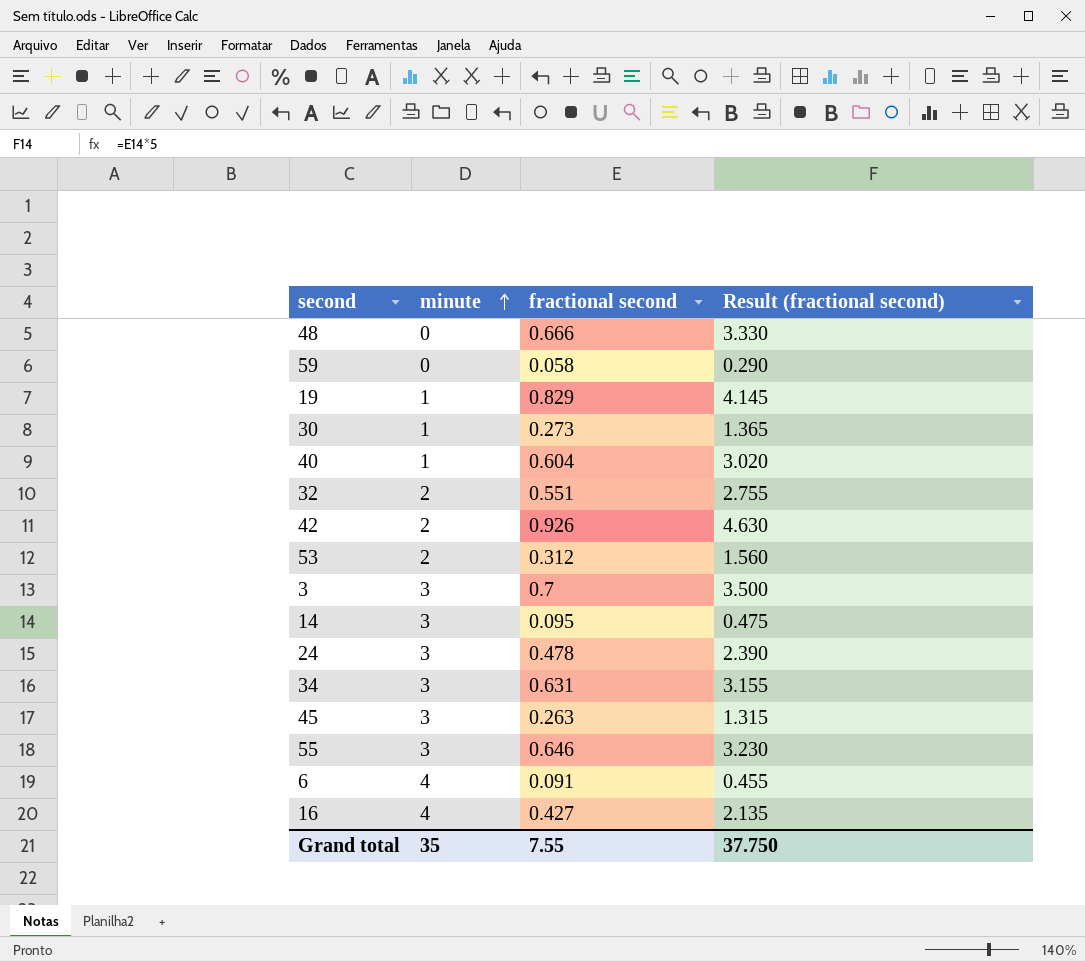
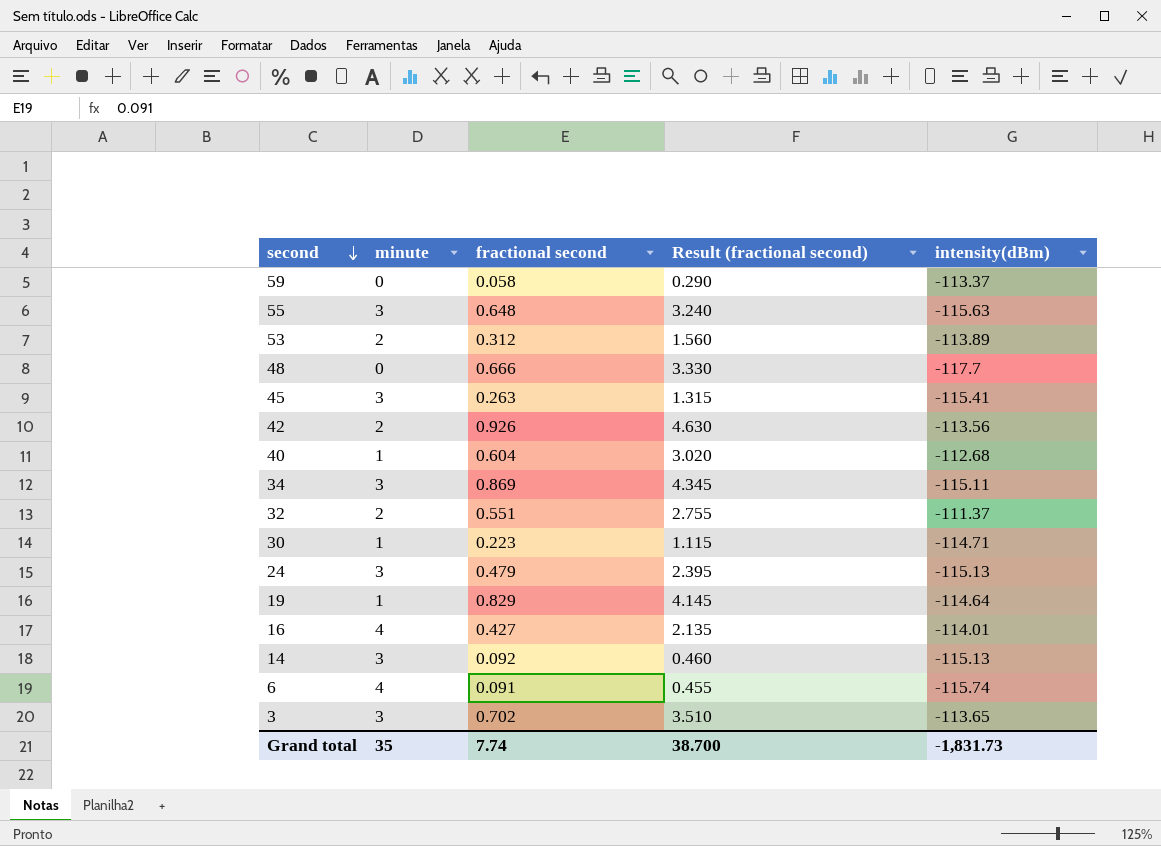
row order: minute ascending -> second descending
column intensity(dBm) | position: none -> 5
55 | fractional second: 0.646 -> 0.648
55 | Result (fractional second): 3.230 -> 3.240
34 | fractional second: 0.631 -> 0.869
34 | Result (fractional second): 3.155 -> 4.345
30 | fractional second: 0.273 -> 0.223
30 | Result (fractional second): 1.365 -> 1.115
24 | fractional second: 0.478 -> 0.479
24 | Result (fractional second): 2.390 -> 2.395
14 | fractional second: 0.095 -> 0.092
14 | Result (fractional second): 0.475 -> 0.460
3 | fractional second: 0.7 -> 0.702
3 | Result (fractional second): 3.500 -> 3.510
Grand total | fractional second: 7.55 -> 7.74
Grand total | Result (fractional second): 37.750 -> 38.700

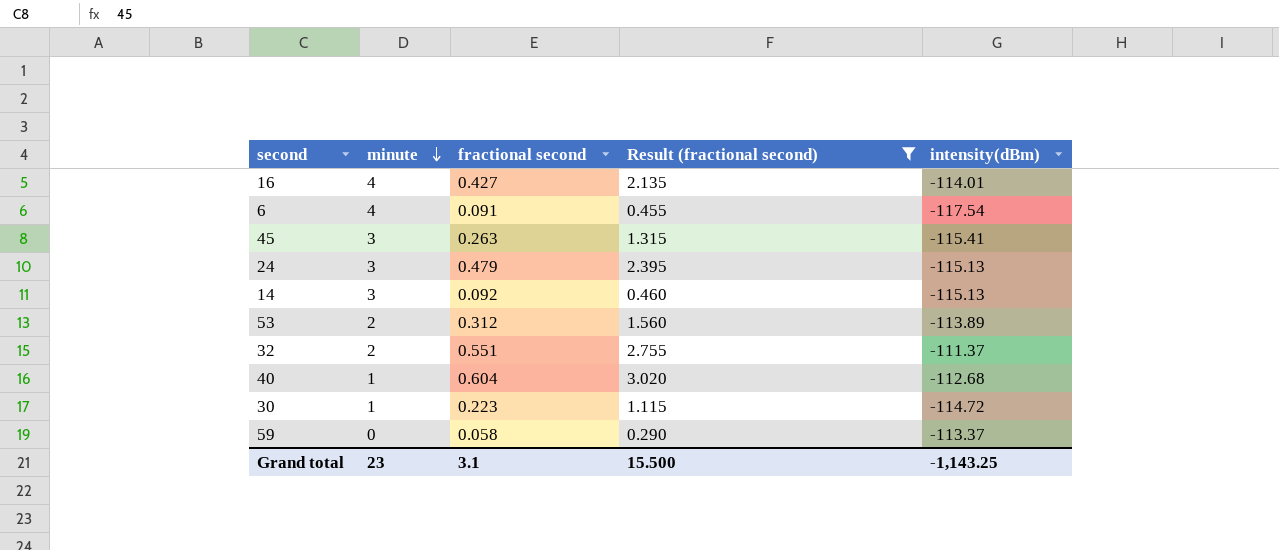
filter: none -> Result (fractional second) <= 3.020
row order: second descending -> minute descending
6 | intensity(dBm): -115.74 -> -117.54
30 | intensity(dBm): -114.71 -> -114.72
Grand total | minute: 35 -> 23
Grand total | fractional second: 7.74 -> 3.1
Grand total | Result (fractional second): 38.700 -> 15.500
Grand total | intensity(dBm): -1,831.73 -> -1,143.25

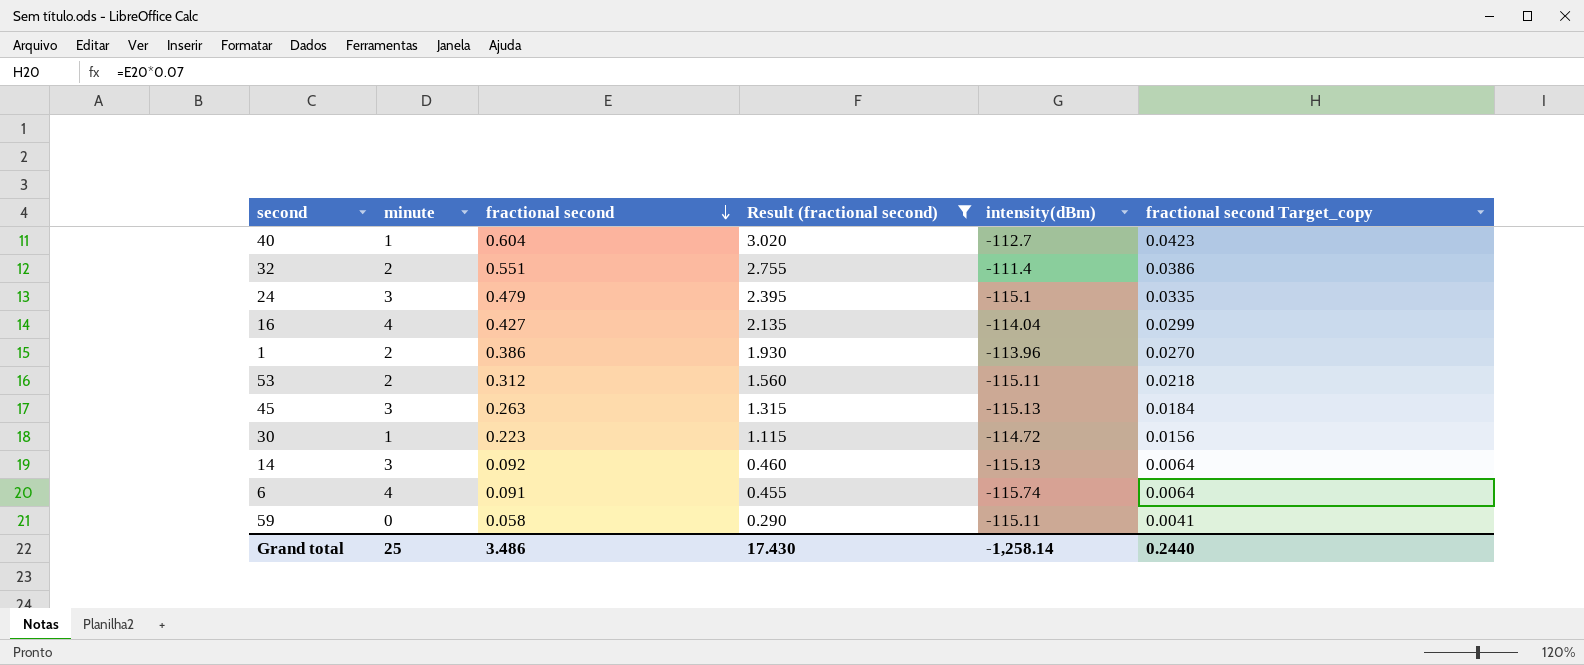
row order: minute descending -> fractional second descending
column fractional second Target_copy | formula: none -> [fractional second] * 0.07
40 | intensity(dBm): -112.68 -> -112.7
32 | intensity(dBm): -111.37 -> -111.4
24 | intensity(dBm): -115.13 -> -115.1
16 | intensity(dBm): -114.01 -> -114.04
row 1: none -> 2 | 0.386 | 1.930 | -113.96 | 0.0270
53 | intensity(dBm): -113.89 -> -115.11
45 | intensity(dBm): -115.41 -> -115.13
6 | intensity(dBm): -117.54 -> -115.74
59 | intensity(dBm): -113.37 -> -115.11
Grand total | minute: 23 -> 25
Grand total | fractional second: 3.1 -> 3.486
Grand total | Result (fractional second): 15.500 -> 17.430
Grand total | intensity(dBm): -1,143.25 -> -1,258.14

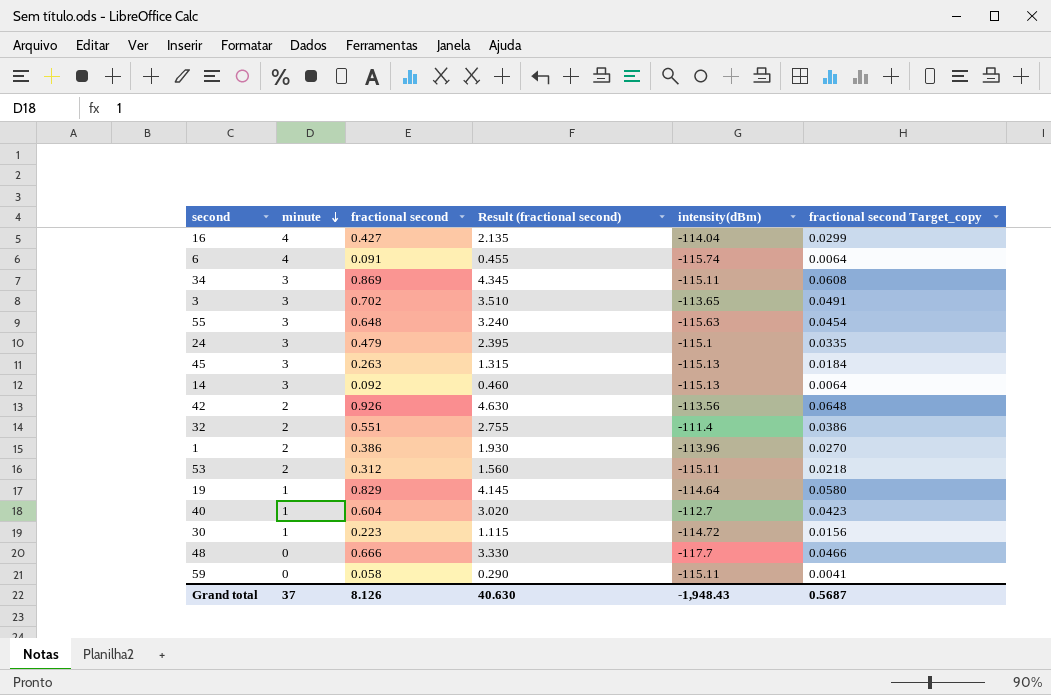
filter: Result (fractional second) <= 3.020 -> none
row order: fractional second descending -> minute descending
Grand total | minute: 25 -> 37
Grand total | fractional second: 3.486 -> 8.126
Grand total | Result (fractional second): 17.430 -> 40.630
Grand total | intensity(dBm): -1,258.14 -> -1,948.43
Grand total | fractional second Target_copy: 0.2440 -> 0.5687

